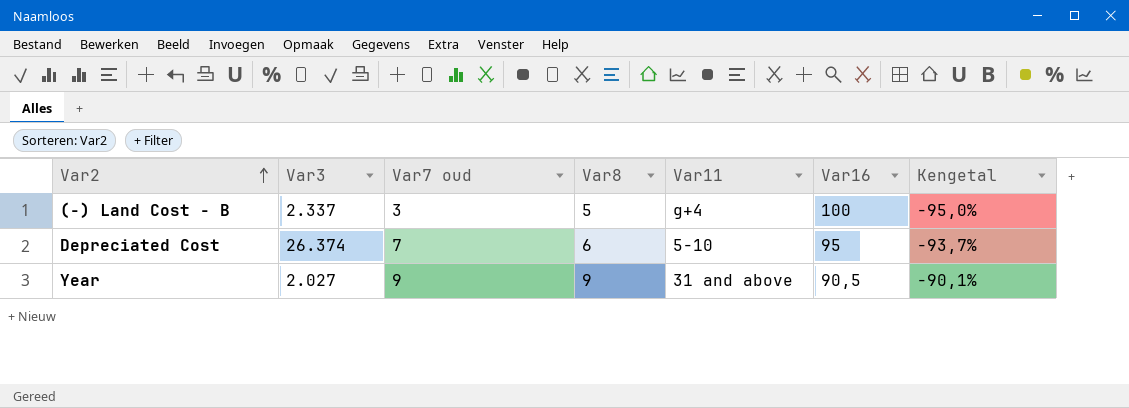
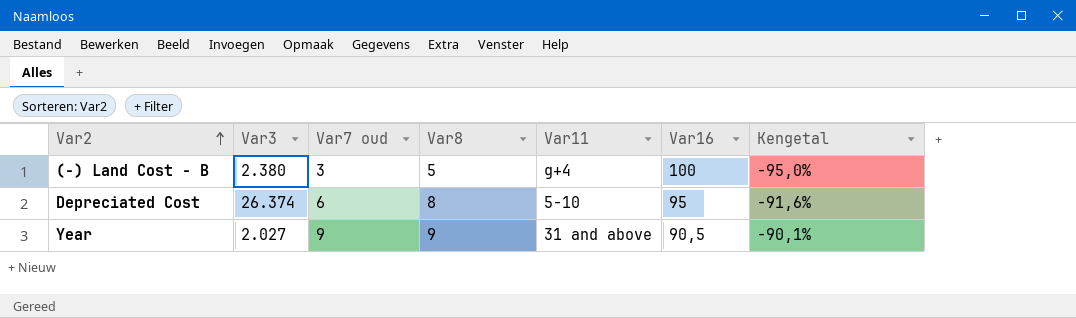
(-) Land Cost - B | Var3: 2.337 -> 2.380
Depreciated Cost | Var7 oud: 7 -> 6
Depreciated Cost | Var8: 6 -> 8
Depreciated Cost | Kengetal: -93,7% -> -91,6%

